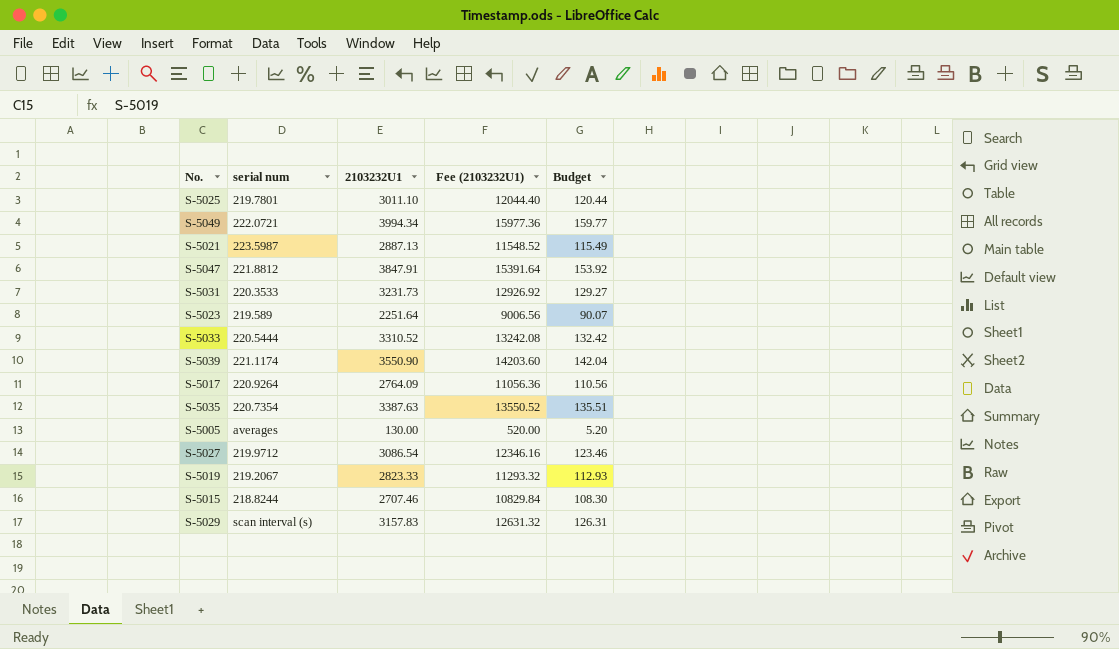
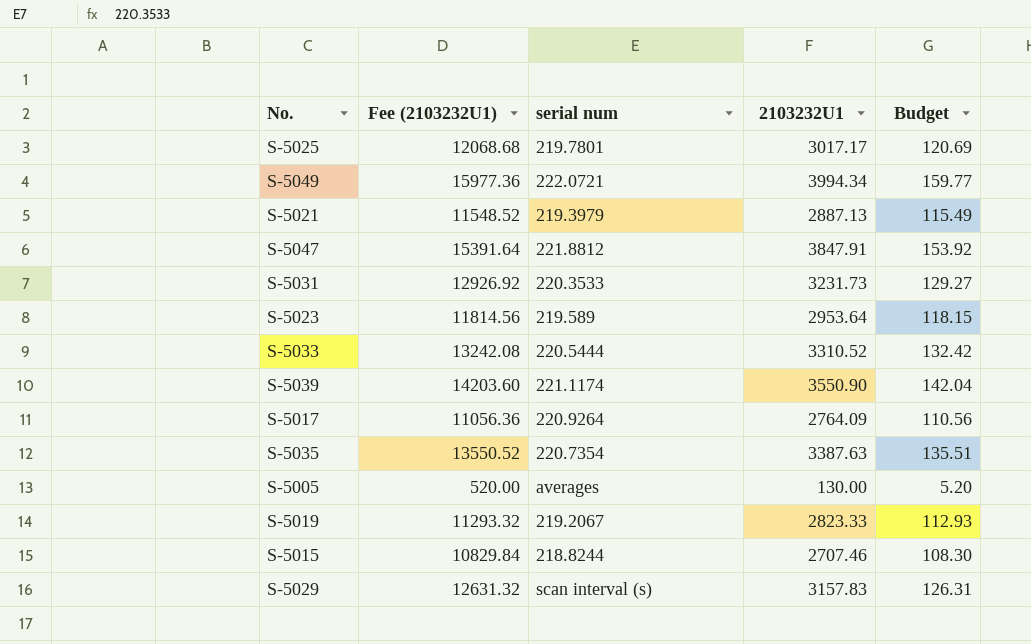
column Fee (2103232U1) | position: 4 -> 2
row S-5027: 219.9712 | 3086.54 | 12346.16 | 123.46 -> none
S-5025 | Fee (2103232U1): 12044.40 -> 12068.68
S-5025 | 2103232U1: 3011.10 -> 3017.17
S-5025 | Budget: 120.44 -> 120.69
S-5021 | serial num: 223.5987 -> 219.3979
S-5023 | Fee (2103232U1): 9006.56 -> 11814.56
S-5023 | 2103232U1: 2251.64 -> 2953.64
S-5023 | Budget: 90.07 -> 118.15

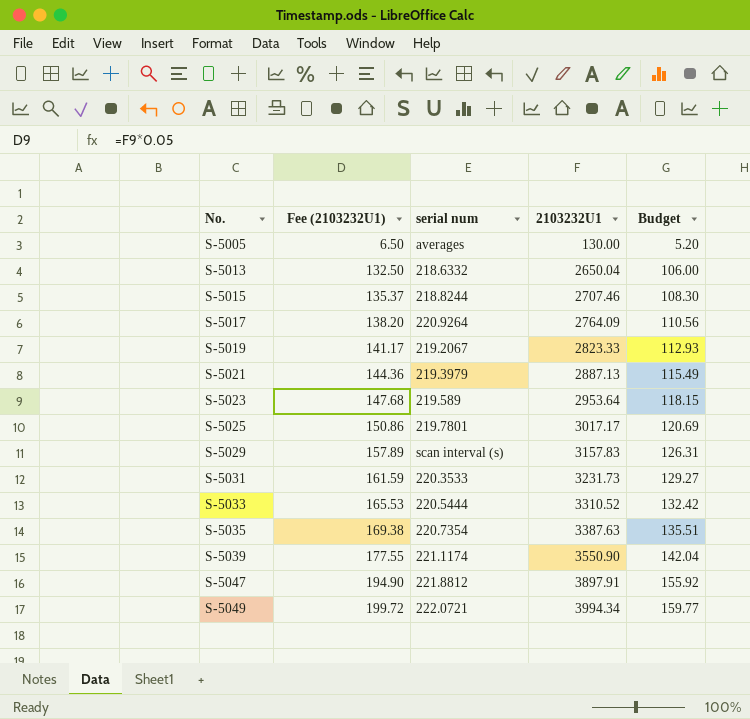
row order: none -> No. ascending
column Fee (2103232U1) | formula: [2103232U1] * 4 -> [2103232U1] * 0.05
row S-5013: none -> 132.50 | 218.6332 | 2650.04 | 106.00
S-5047 | 2103232U1: 3847.91 -> 3897.91
S-5047 | Budget: 153.92 -> 155.92

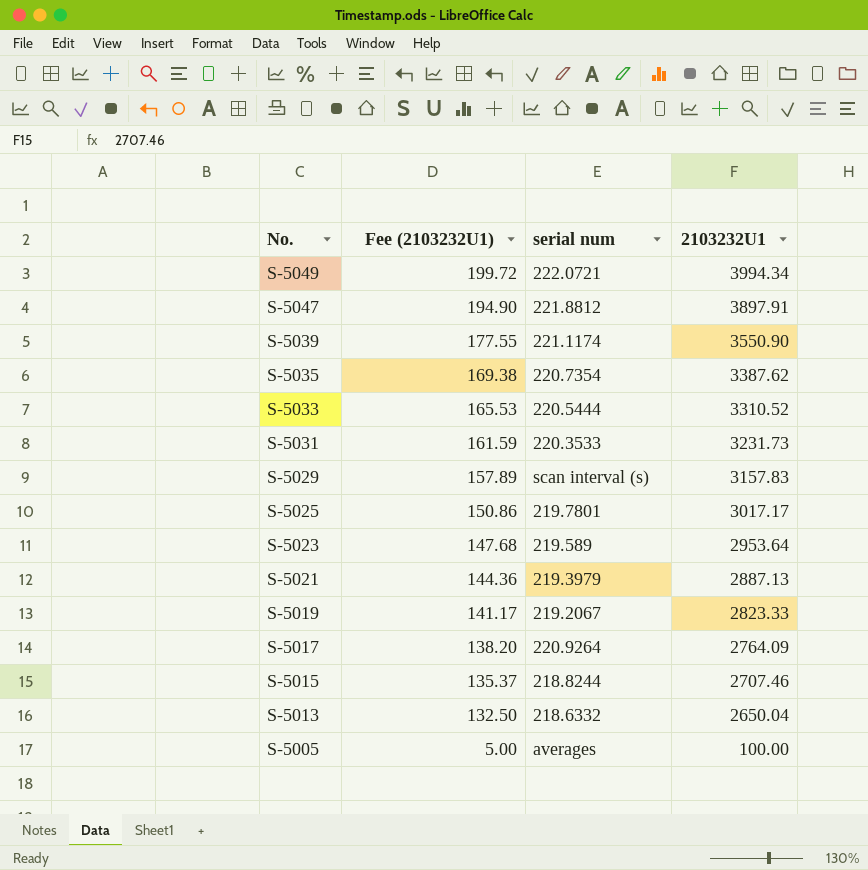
row order: No. ascending -> No. descending
column Budget | formula: [2103232U1] * 0.04 -> none
S-5035 | 2103232U1: 3387.63 -> 3387.62
S-5005 | Fee (2103232U1): 6.50 -> 5.00
S-5005 | 2103232U1: 130.00 -> 100.00

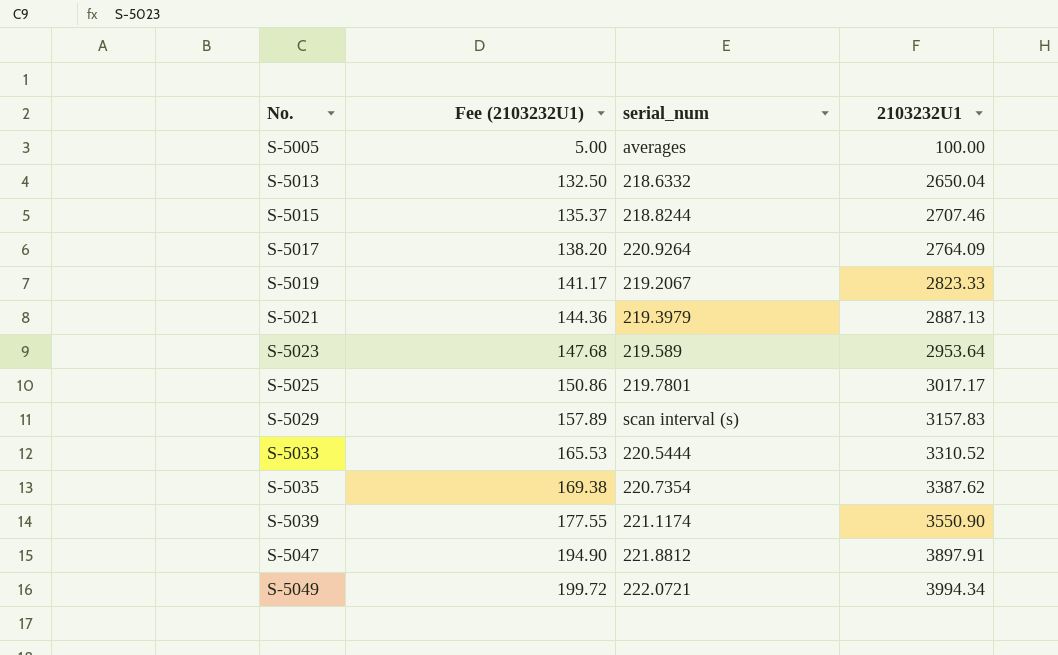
row order: No. descending -> No. ascending
column name: serial num -> serial_num
row S-5031: 161.59 | 220.3533 | 3231.73 -> none

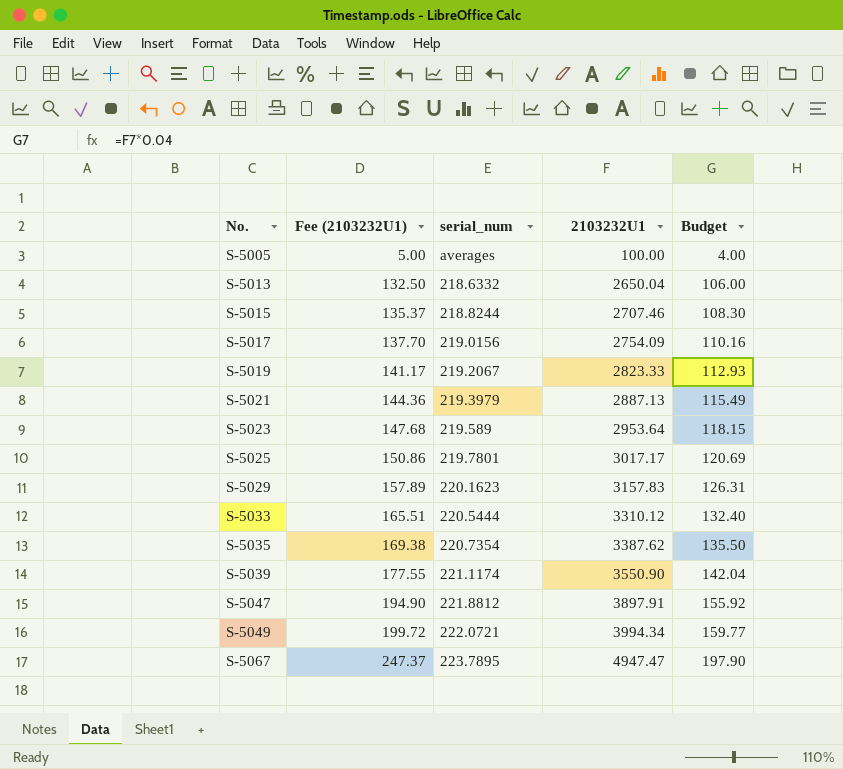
column Budget | formula: none -> [2103232U1] * 0.04
S-5017 | Fee (2103232U1): 138.20 -> 137.70
S-5017 | serial_num: 220.9264 -> 219.0156
S-5017 | 2103232U1: 2764.09 -> 2754.09
S-5029 | serial_num: scan interval (s) -> 220.1623
S-5033 | Fee (2103232U1): 165.53 -> 165.51
S-5033 | 2103232U1: 3310.52 -> 3310.12
row S-5067: none -> 247.37 | 223.7895 | 4947.47 | 197.90

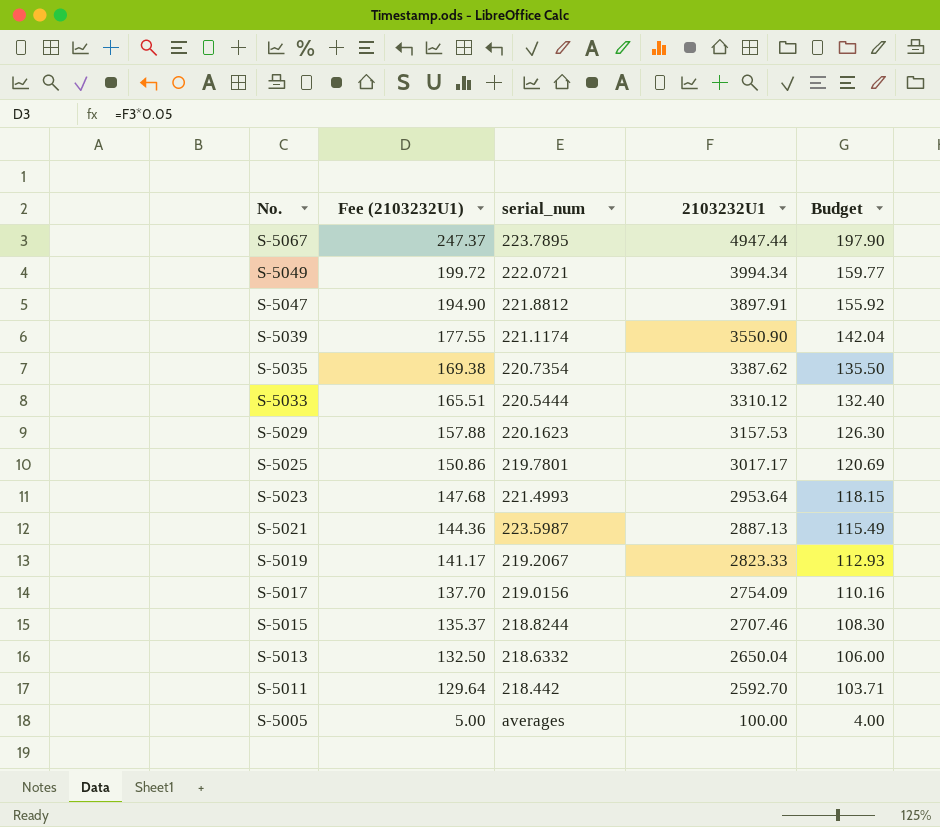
row order: No. ascending -> No. descending
S-5067 | 2103232U1: 4947.47 -> 4947.44
S-5029 | Fee (2103232U1): 157.89 -> 157.88
S-5029 | 2103232U1: 3157.83 -> 3157.53
S-5029 | Budget: 126.31 -> 126.30
S-5023 | serial_num: 219.589 -> 221.4993
S-5021 | serial_num: 219.3979 -> 223.5987
row S-5011: none -> 129.64 | 218.442 | 2592.70 | 103.71

